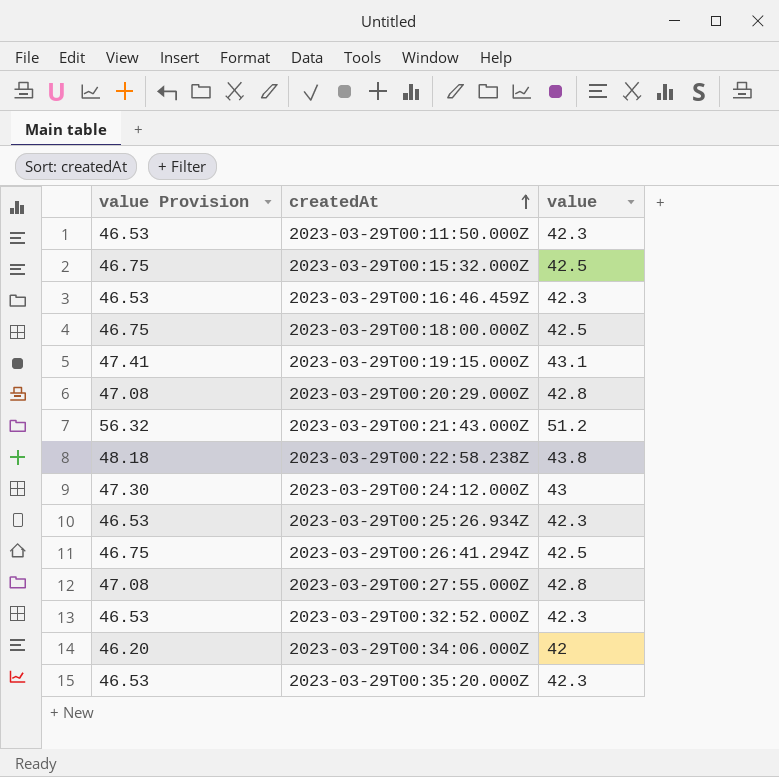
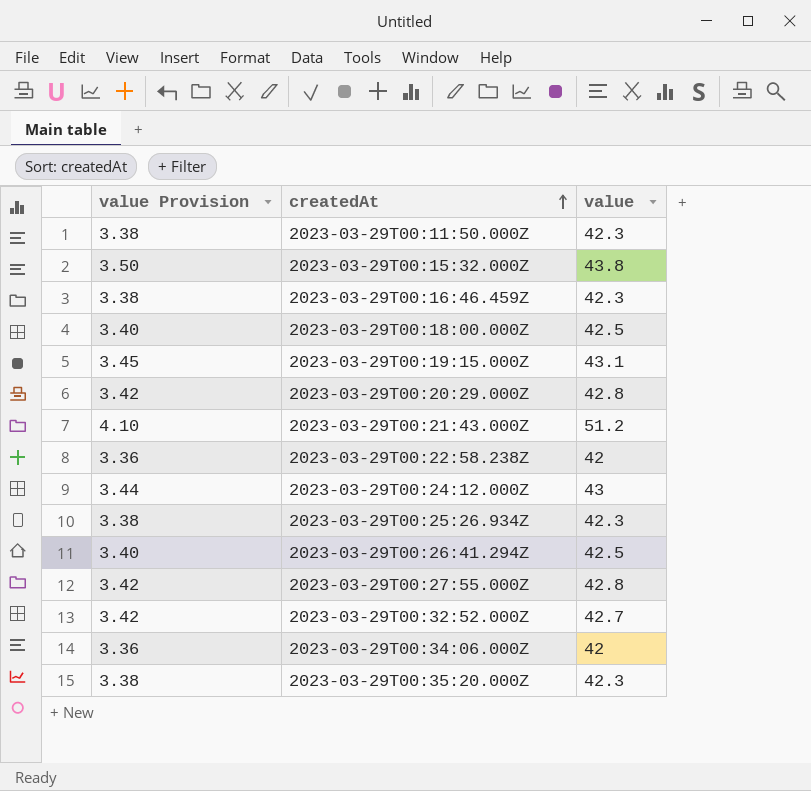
column value Provision | formula: [value] * 1.1 -> [value] * 0.08
2023-03-29T00:15:32.000Z | value: 42.5 -> 43.8
2023-03-29T00:22:58.238Z | value: 43.8 -> 42
2023-03-29T00:32:52.000Z | value: 42.3 -> 42.7

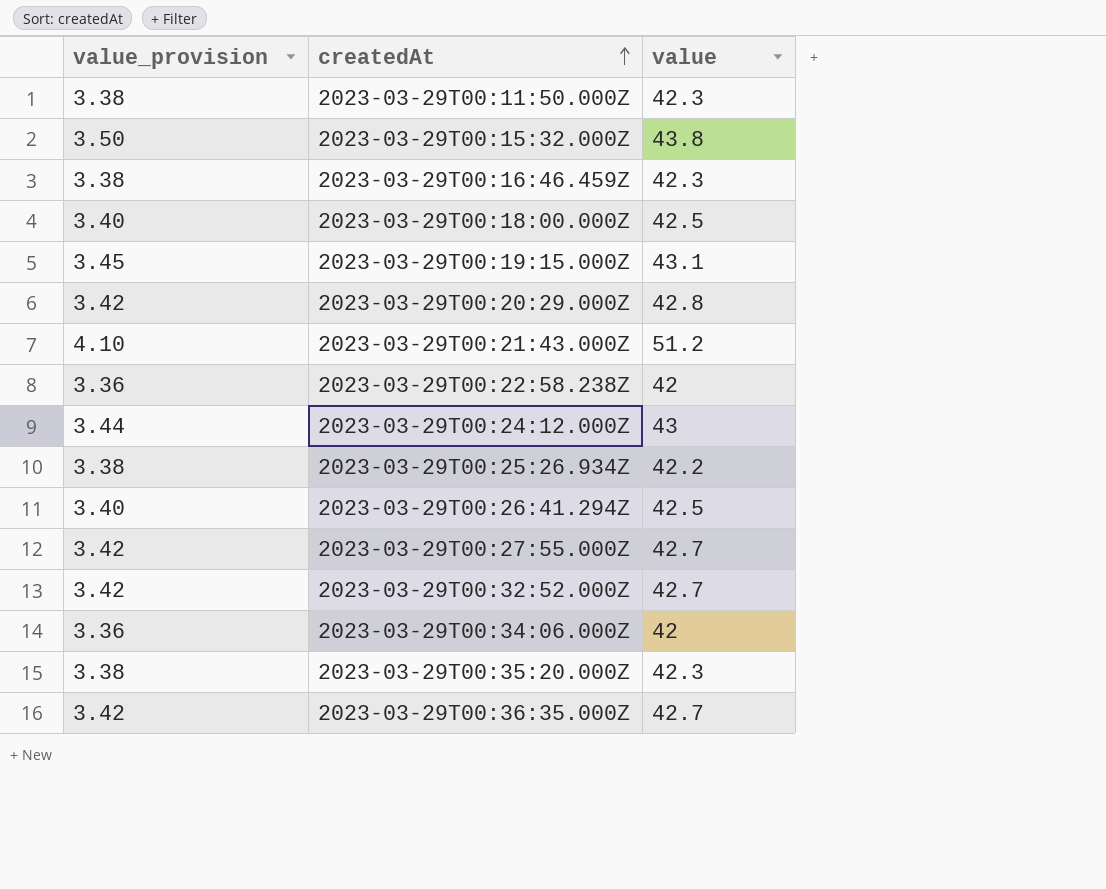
column name: value Provision -> value_provision
2023-03-29T00:25:26.934Z | value: 42.3 -> 42.2
2023-03-29T00:27:55.000Z | value: 42.8 -> 42.7
row 2023-03-29T00:36:35.000Z: none -> 3.42 | 42.7

